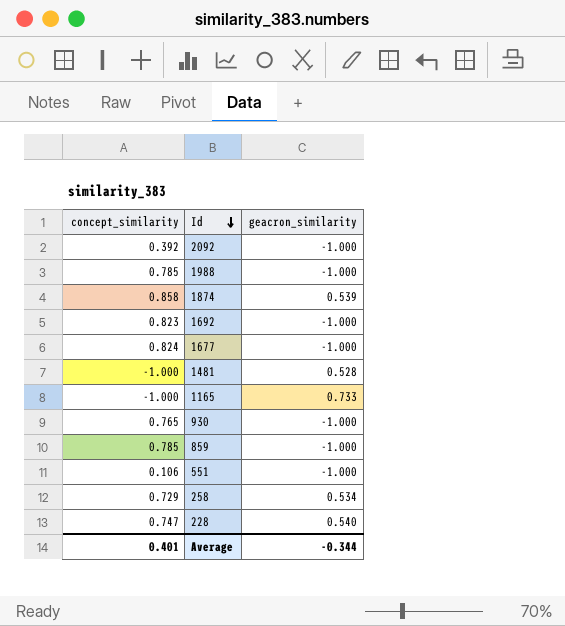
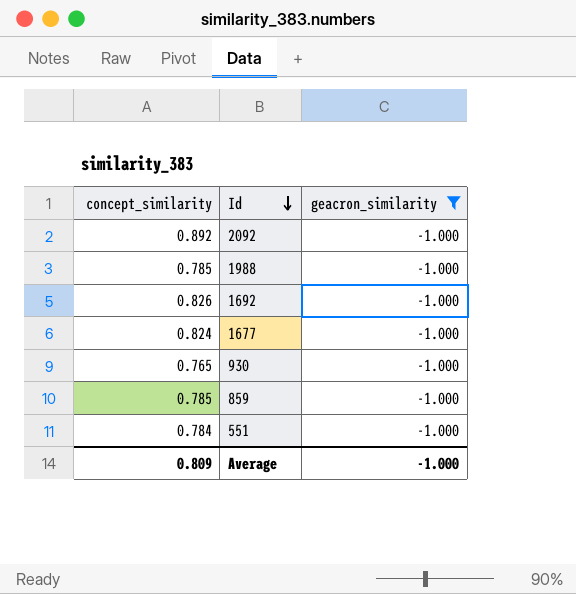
filter: none -> geacron_similarity = -1.000
2092 | concept_similarity: 0.392 -> 0.892
1692 | concept_similarity: 0.823 -> 0.826
551 | concept_similarity: 0.106 -> 0.784
Average | concept_similarity: 0.401 -> 0.809
Average | geacron_similarity: -0.344 -> -1.000

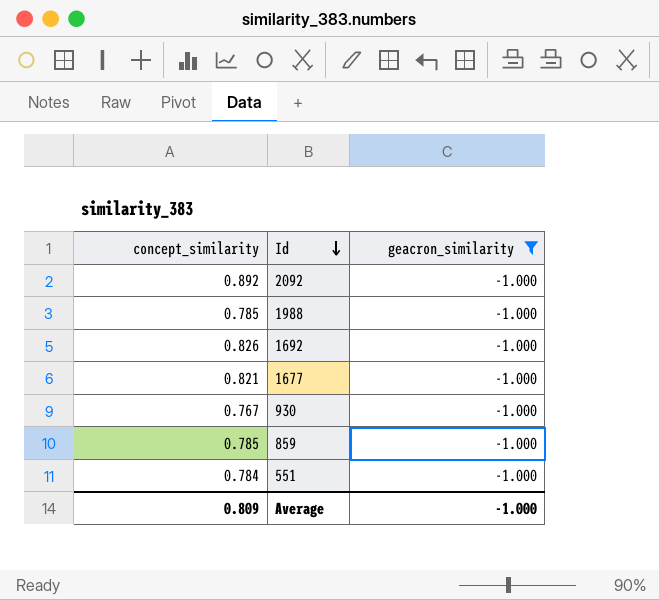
1677 | concept_similarity: 0.824 -> 0.821
930 | concept_similarity: 0.765 -> 0.767

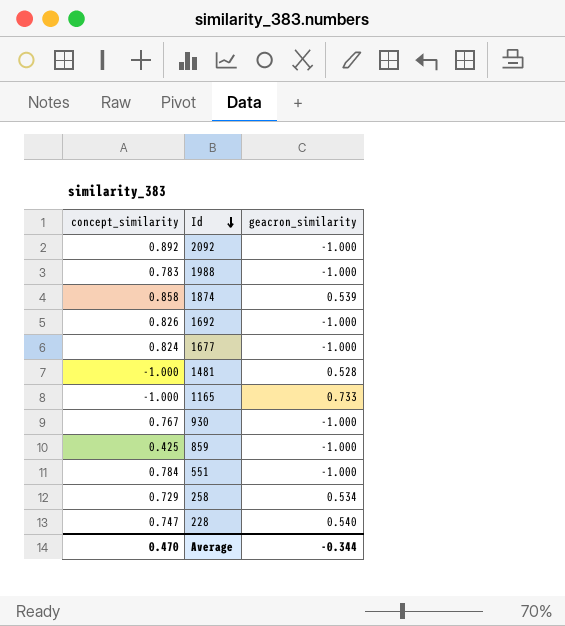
filter: geacron_similarity = -1.000 -> none
1988 | concept_similarity: 0.785 -> 0.783
1677 | concept_similarity: 0.821 -> 0.824
859 | concept_similarity: 0.785 -> 0.425
Average | concept_similarity: 0.809 -> 0.470
Average | geacron_similarity: -1.000 -> -0.344

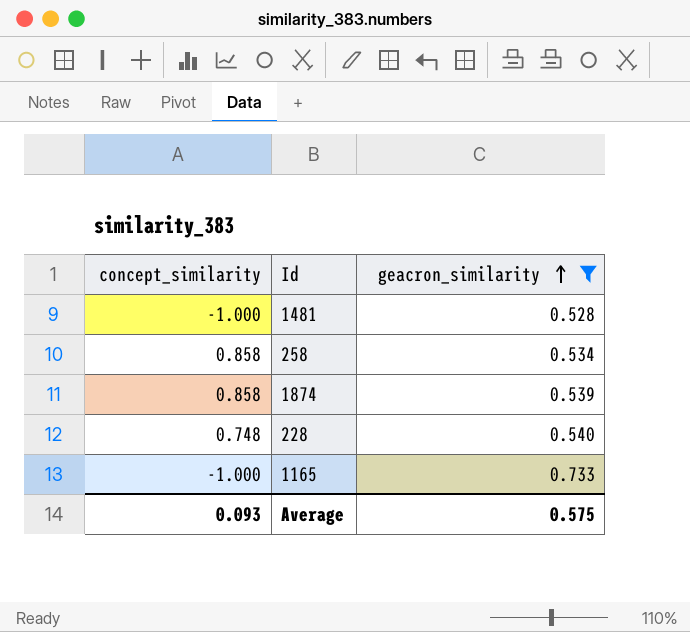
filter: none -> geacron_similarity != -1.000
row order: Id descending -> geacron_similarity ascending
258 | concept_similarity: 0.729 -> 0.858
228 | concept_similarity: 0.747 -> 0.748
Average | concept_similarity: 0.470 -> 0.093
Average | geacron_similarity: -0.344 -> 0.575

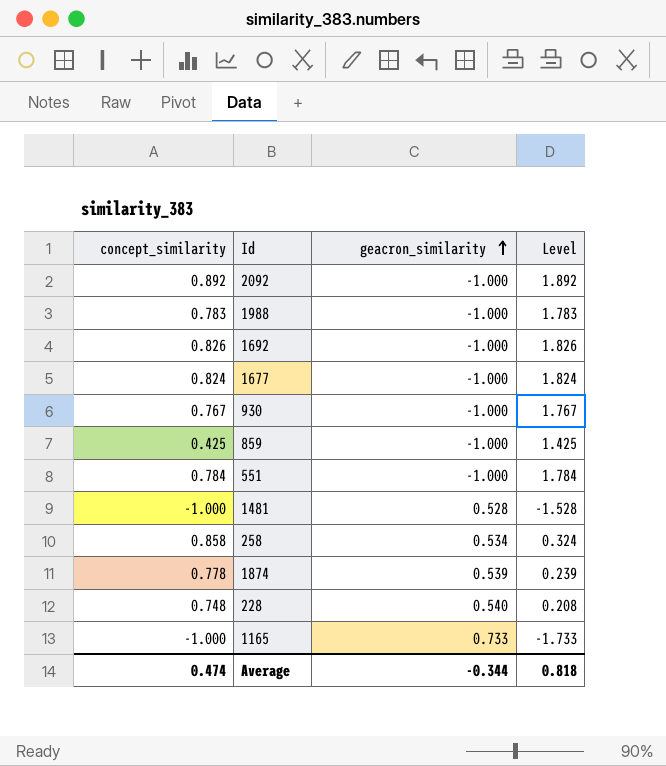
filter: geacron_similarity != -1.000 -> none
column Level | formula: none -> [concept_similarity] - [geacron_similarity]
1874 | concept_similarity: 0.858 -> 0.778
Average | concept_similarity: 0.093 -> 0.474
Average | geacron_similarity: 0.575 -> -0.344

